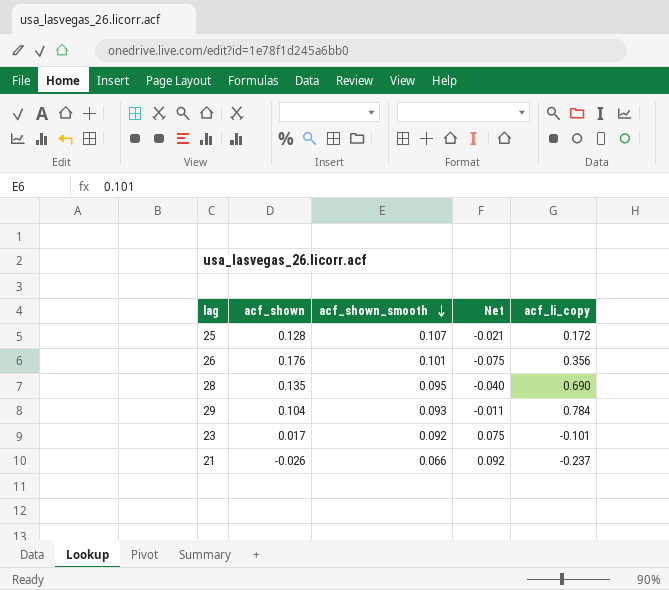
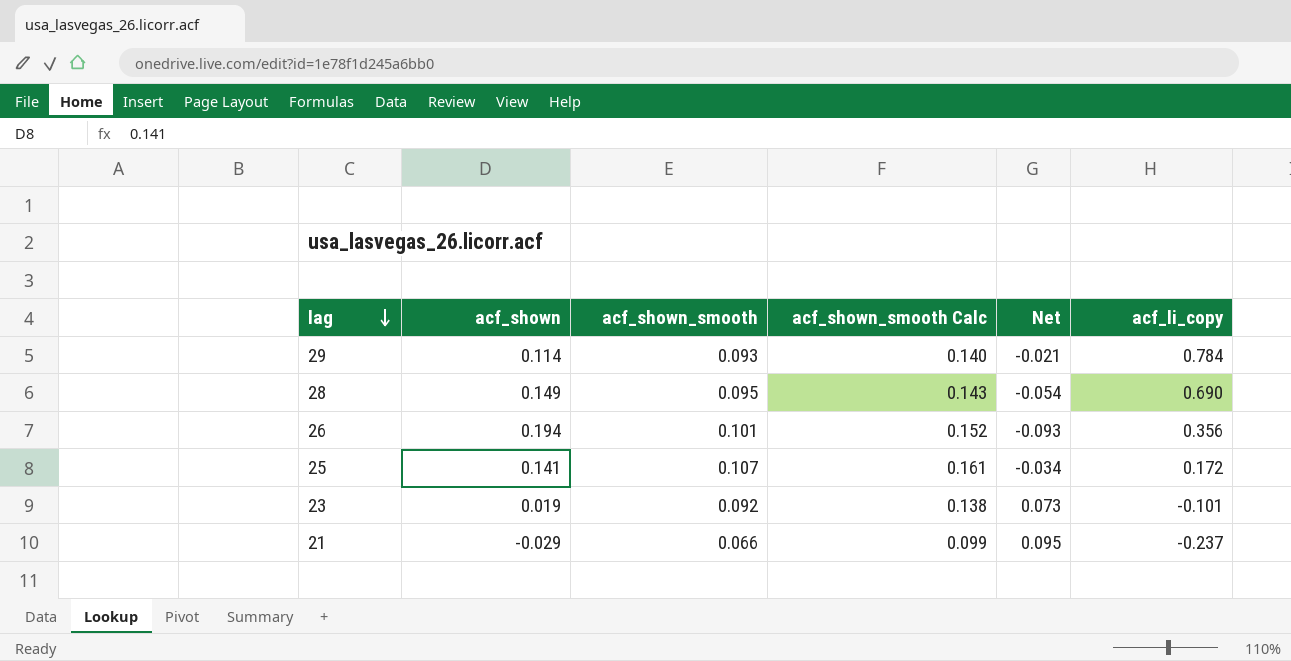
row order: acf_shown_smooth descending -> lag descending
column acf_shown_smooth Calc | formula: none -> [acf_shown_smooth] * 1.5
29 | acf_shown: 0.104 -> 0.114
29 | Net: -0.011 -> -0.021
28 | acf_shown: 0.135 -> 0.149
28 | Net: -0.040 -> -0.054
26 | acf_shown: 0.176 -> 0.194
26 | Net: -0.075 -> -0.093
25 | acf_shown: 0.128 -> 0.141
25 | Net: -0.021 -> -0.034
23 | acf_shown: 0.017 -> 0.019
23 | Net: 0.075 -> 0.073
21 | acf_shown: -0.026 -> -0.029
21 | Net: 0.092 -> 0.095

